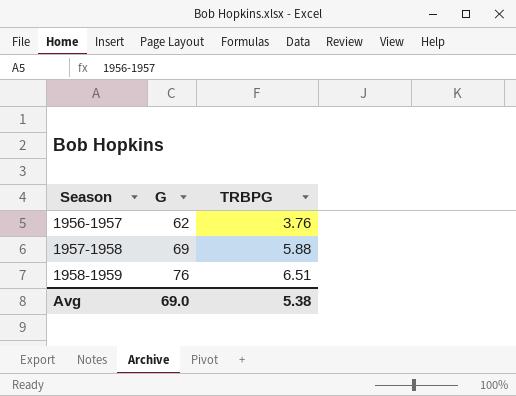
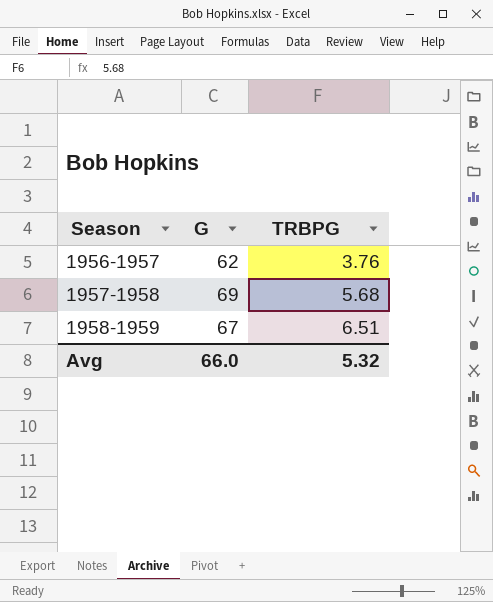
1957-1958 | TRBPG: 5.88 -> 5.68
1958-1959 | G: 76 -> 67
Avg | G: 69.0 -> 66.0
Avg | TRBPG: 5.38 -> 5.32

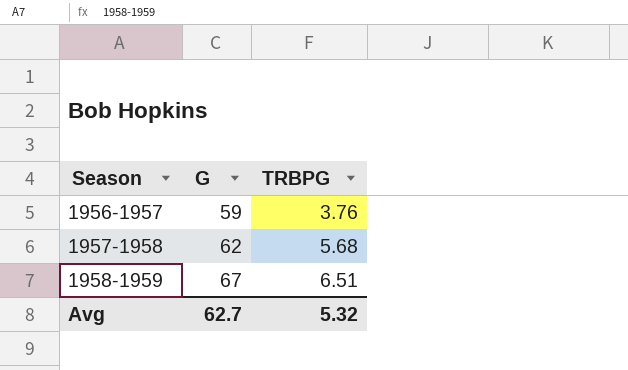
1956-1957 | G: 62 -> 59
1957-1958 | G: 69 -> 62
Avg | G: 66.0 -> 62.7

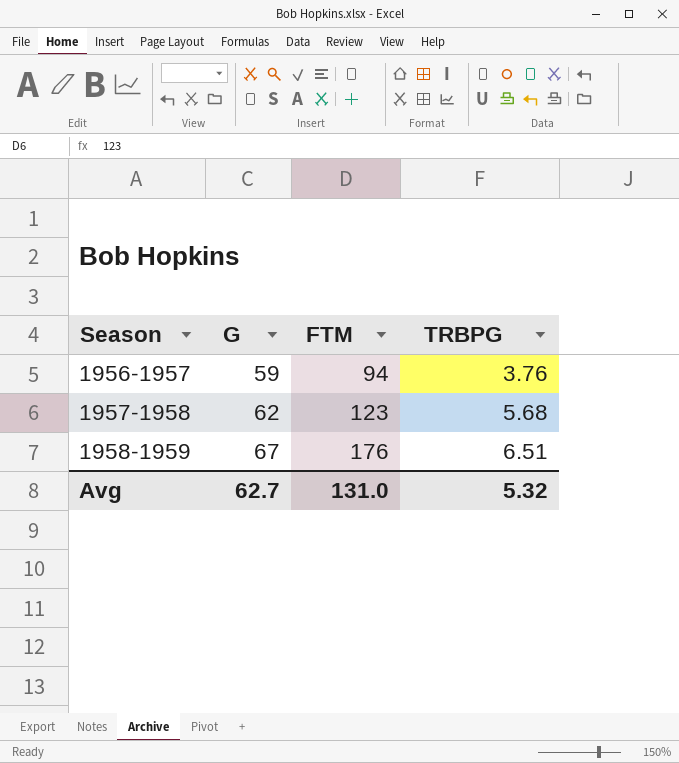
column FTM | position: none -> 3

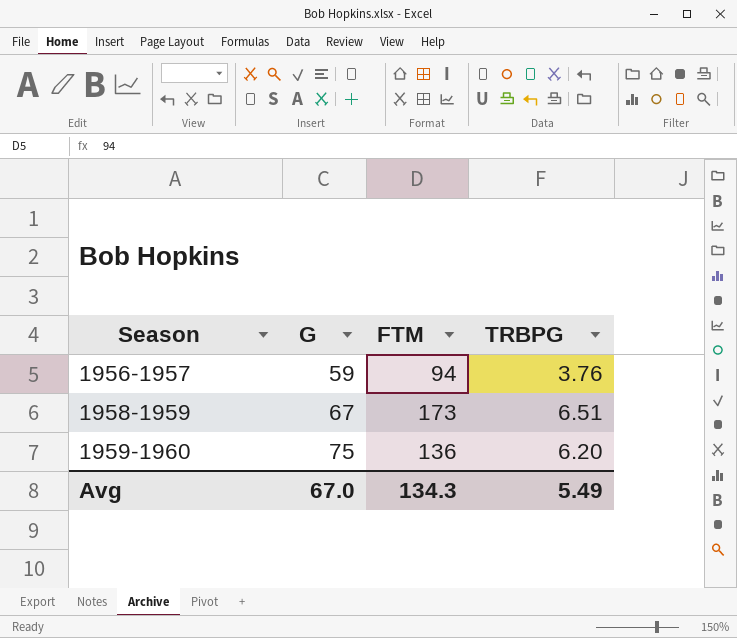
row 1957-1958: 62 | 123 | 5.68 -> none
1958-1959 | FTM: 176 -> 173
row 1959-1960: none -> 75 | 136 | 6.20
Avg | G: 62.7 -> 67.0
Avg | FTM: 131.0 -> 134.3
Avg | TRBPG: 5.32 -> 5.49

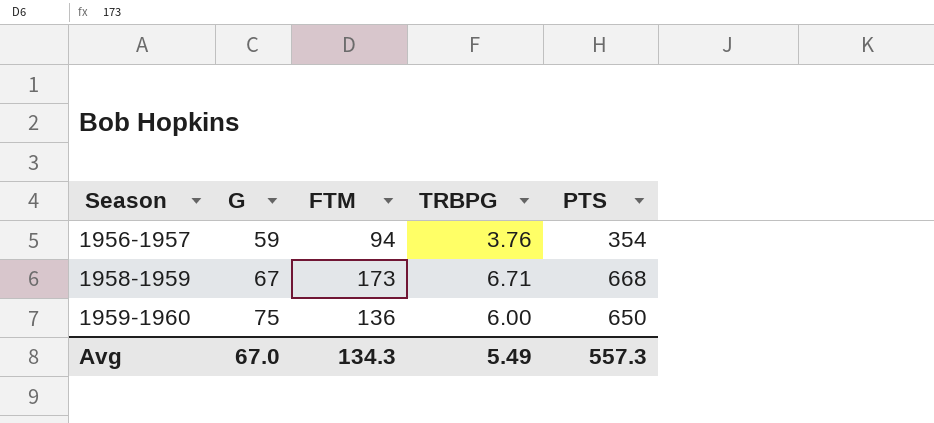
column PTS | position: none -> 5
1958-1959 | TRBPG: 6.51 -> 6.71
1959-1960 | TRBPG: 6.20 -> 6.00

